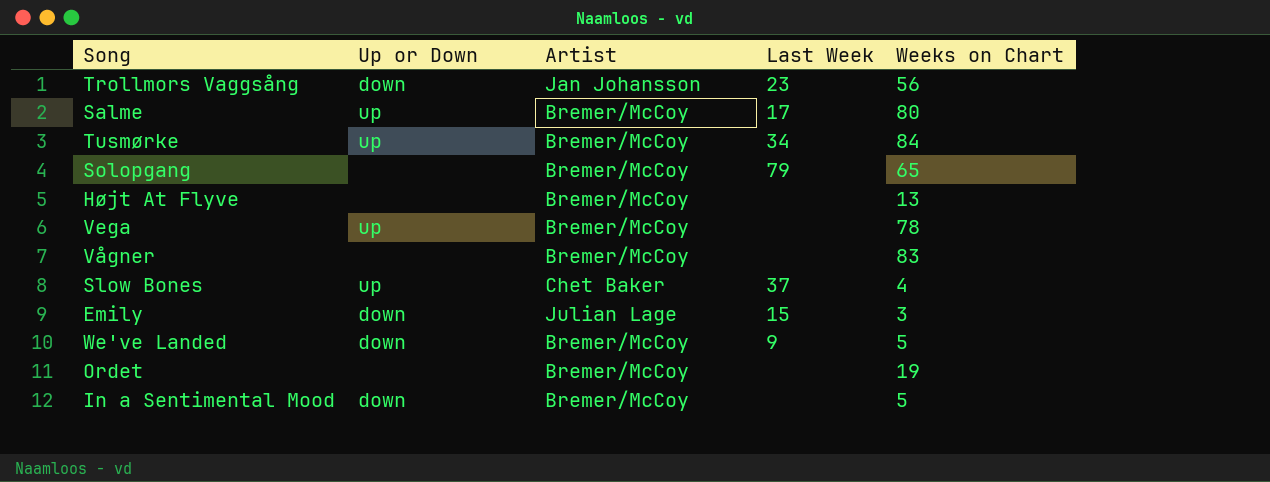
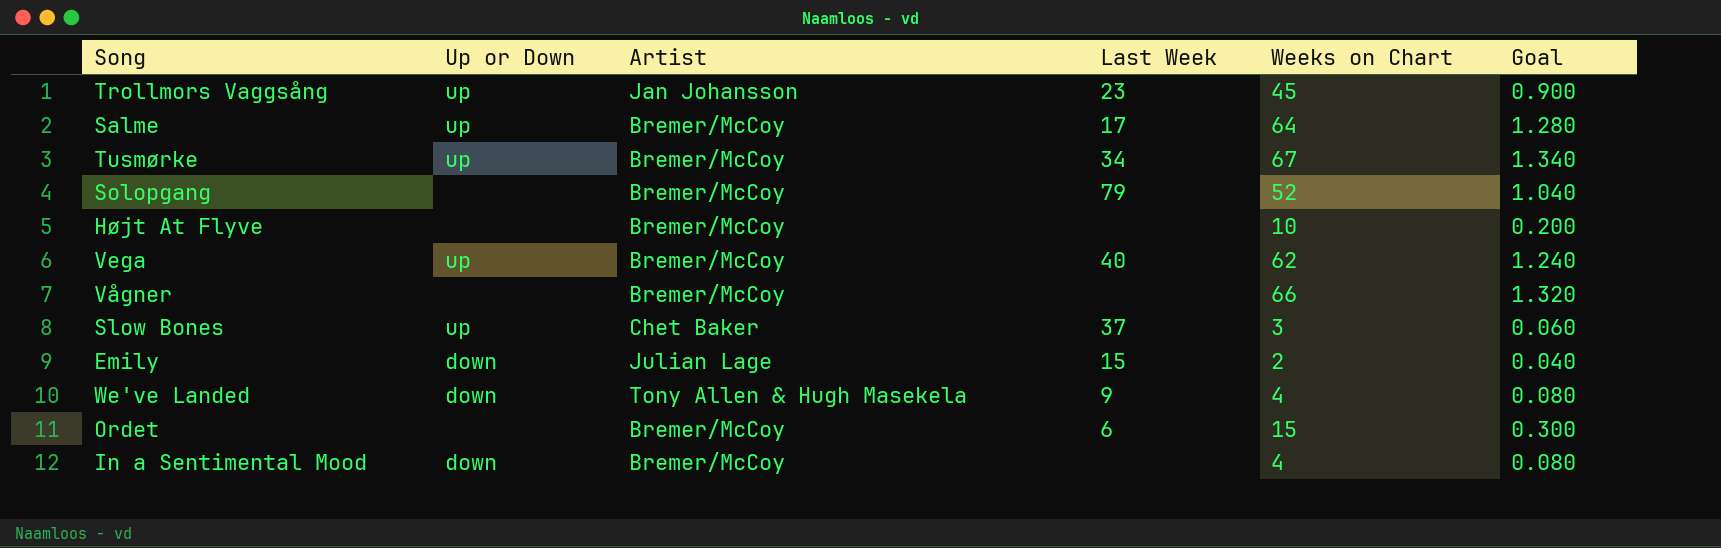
column Goal | formula: none -> [Weeks on Chart] * 0.02
Trollmors Vaggsång | Up or Down: down -> up
Trollmors Vaggsång | Weeks on Chart: 56 -> 45
Salme | Weeks on Chart: 80 -> 64
Tusmørke | Weeks on Chart: 84 -> 67
Solopgang | Weeks on Chart: 65 -> 52
Højt At Flyve | Weeks on Chart: 13 -> 10
Vega | Last Week: none -> 40
Vega | Weeks on Chart: 78 -> 62
Vågner | Weeks on Chart: 83 -> 66
Slow Bones | Weeks on Chart: 4 -> 3
Emily | Weeks on Chart: 3 -> 2
We've Landed | Artist: Bremer/McCoy -> Tony Allen & Hugh Masekela
We've Landed | Weeks on Chart: 5 -> 4
Ordet | Last Week: none -> 6
Ordet | Weeks on Chart: 19 -> 15
In a Sentimental Mood | Weeks on Chart: 5 -> 4

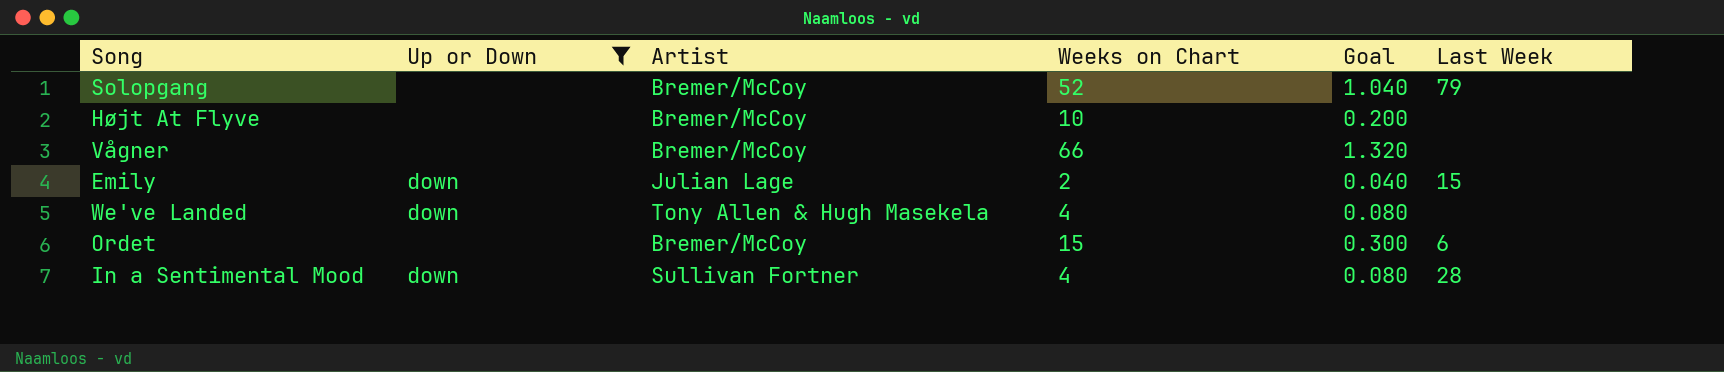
filter: none -> Up or Down != up
column Last Week | position: 4 -> 6
We've Landed | Last Week: 9 -> none
In a Sentimental Mood | Artist: Bremer/McCoy -> Sullivan Fortner
In a Sentimental Mood | Last Week: none -> 28

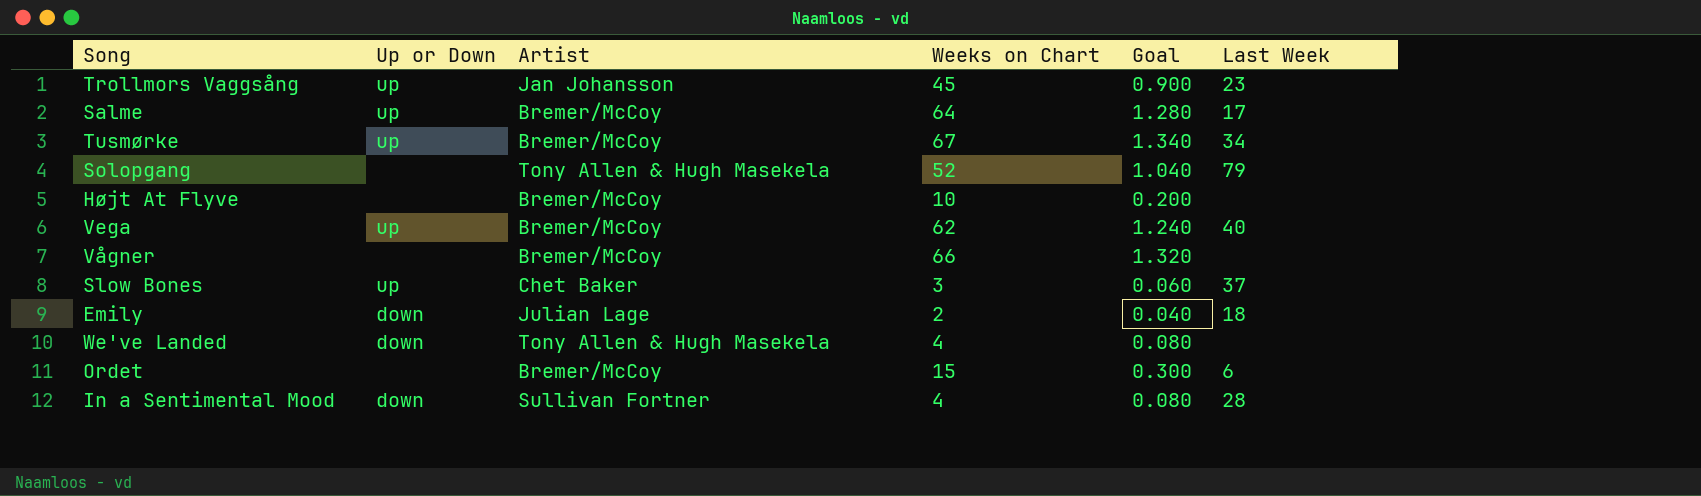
filter: Up or Down != up -> none
Solopgang | Artist: Bremer/McCoy -> Tony Allen & Hugh Masekela
Emily | Last Week: 15 -> 18

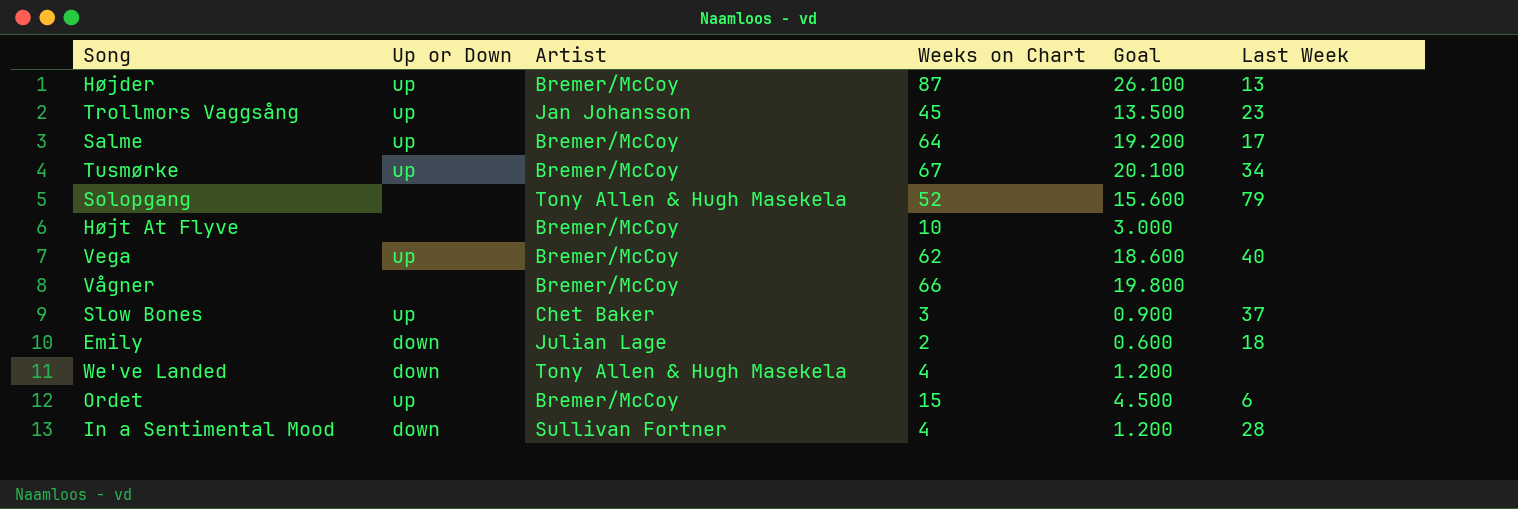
column Goal | formula: [Weeks on Chart] * 0.02 -> [Weeks on Chart] * 0.3
row Højder: none -> up | Bremer/McCoy | 87 | 26.100 | 13
Ordet | Up or Down: none -> up

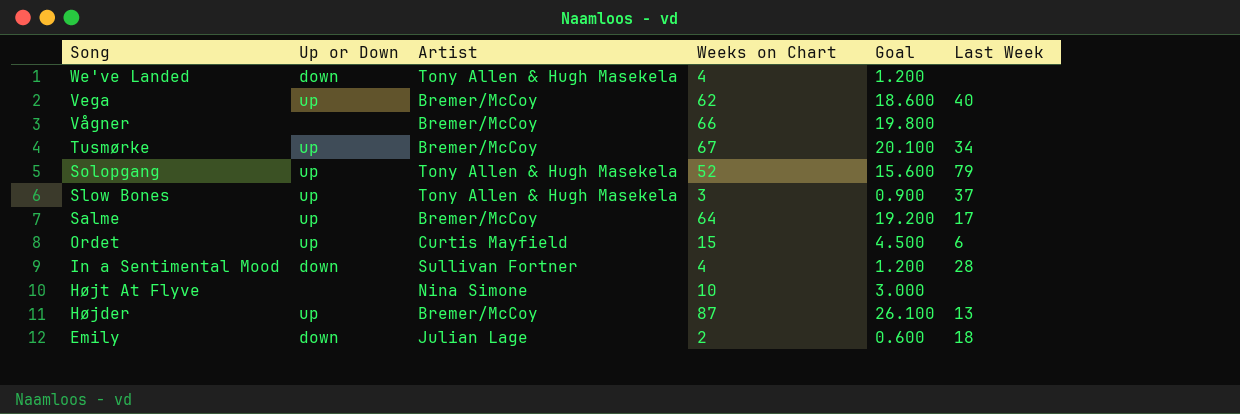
row order: none -> Song descending
row Trollmors Vaggsång: up | Jan Johansson | 45 | 13.500 | 23 -> none
Solopgang | Up or Down: none -> up
Slow Bones | Artist: Chet Baker -> Tony Allen & Hugh Masekela
Ordet | Artist: Bremer/McCoy -> Curtis Mayfield
Højt At Flyve | Artist: Bremer/McCoy -> Nina Simone

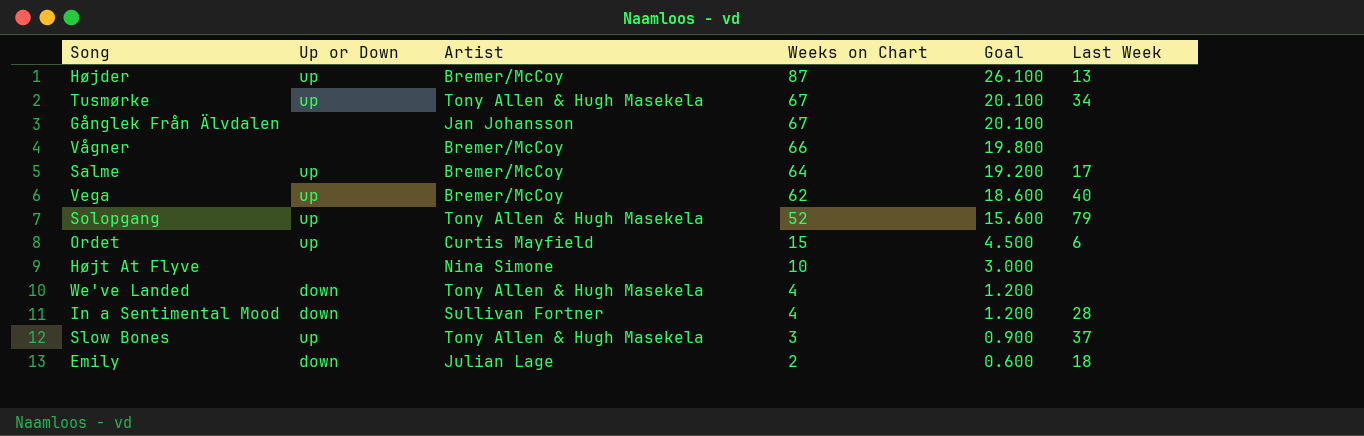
row order: Song descending -> Weeks on Chart descending
Tusmørke | Artist: Bremer/McCoy -> Tony Allen & Hugh Masekela
row Gånglek Från Älvdalen: none -> none | Jan Johansson | 67 | 20.100 | none

